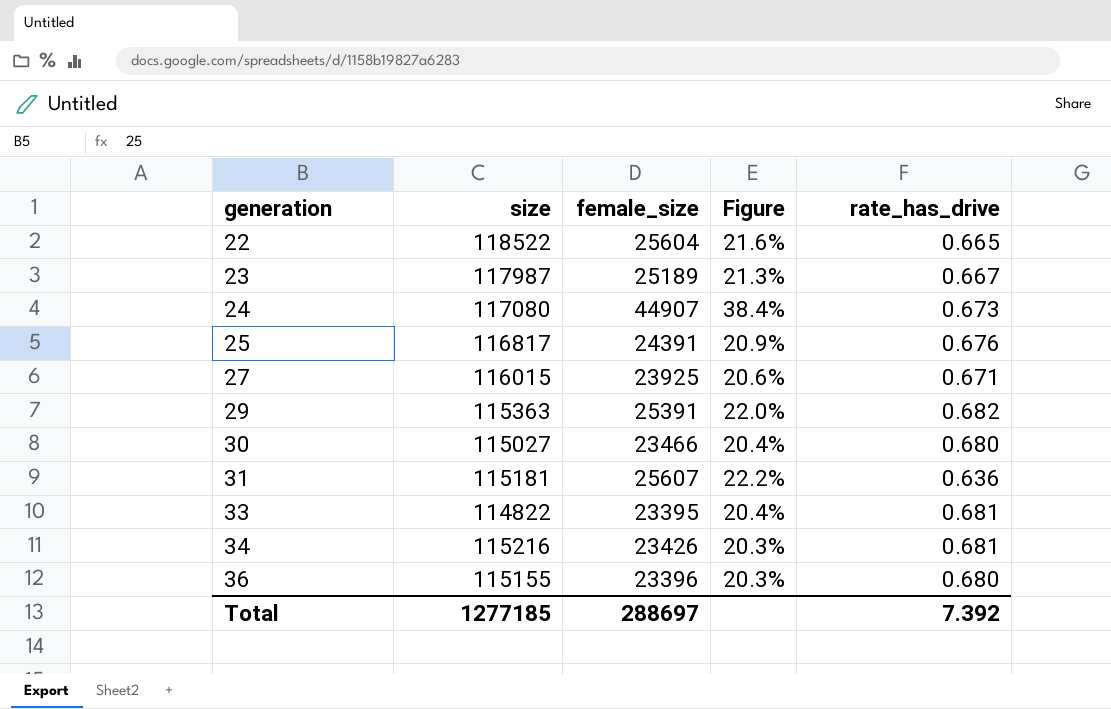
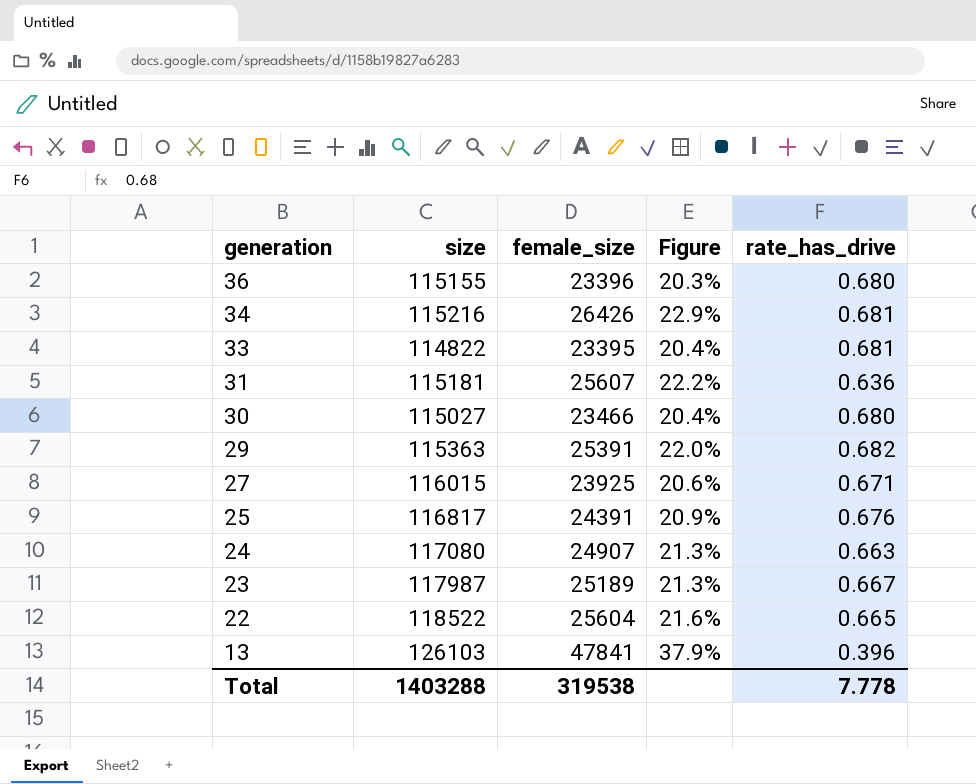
row order: generation ascending -> generation descending
34 | female_size: 23426 -> 26426
34 | Figure: 20.3% -> 22.9%
24 | female_size: 44907 -> 24907
24 | Figure: 38.4% -> 21.3%
24 | rate_has_drive: 0.673 -> 0.663
row 13: none -> 126103 | 47841 | 37.9% | 0.396
Total | size: 1277185 -> 1403288
Total | female_size: 288697 -> 319538
Total | rate_has_drive: 7.392 -> 7.778

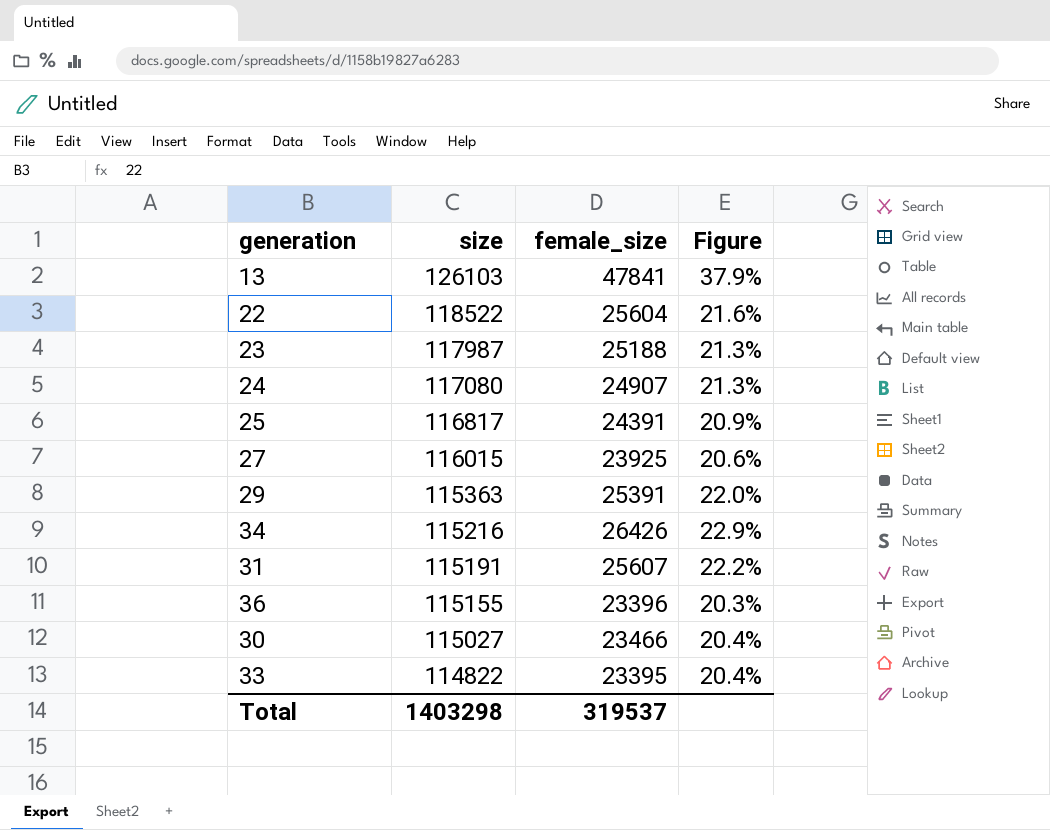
row order: generation descending -> size descending
column rate_has_drive | position: 5 -> none
23 | female_size: 25189 -> 25188
31 | size: 115181 -> 115191
Total | size: 1403288 -> 1403298
Total | female_size: 319538 -> 319537

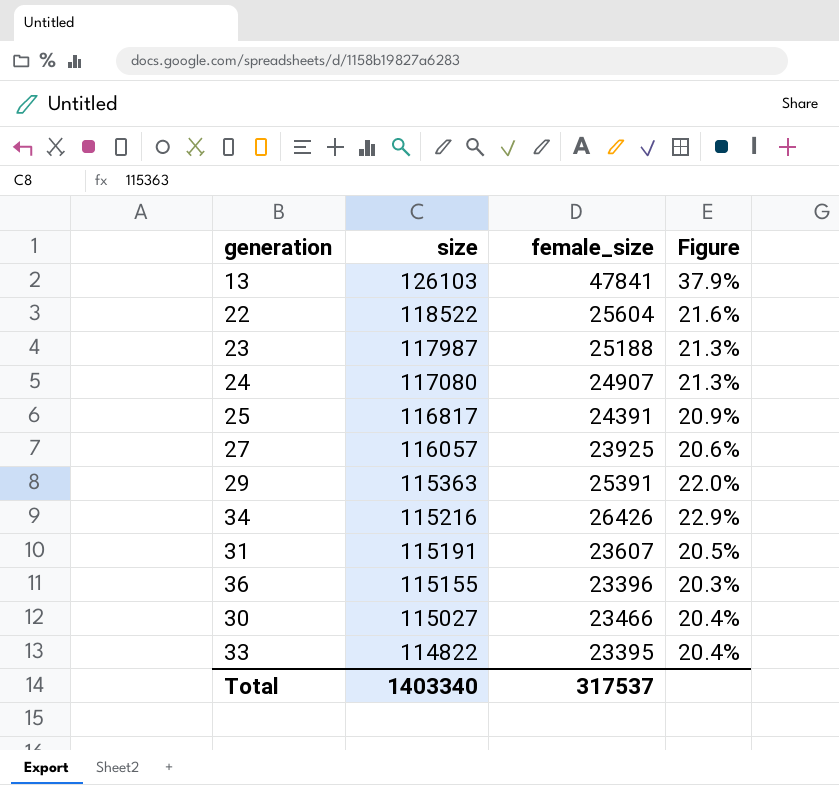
27 | size: 116015 -> 116057
31 | female_size: 25607 -> 23607
31 | Figure: 22.2% -> 20.5%
Total | size: 1403298 -> 1403340
Total | female_size: 319537 -> 317537

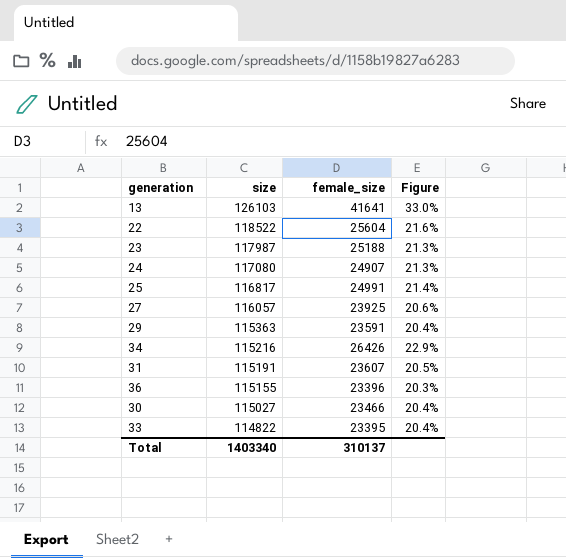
13 | female_size: 47841 -> 41641
13 | Figure: 37.9% -> 33.0%
25 | female_size: 24391 -> 24991
25 | Figure: 20.9% -> 21.4%
29 | female_size: 25391 -> 23591
29 | Figure: 22.0% -> 20.4%
Total | female_size: 317537 -> 310137

